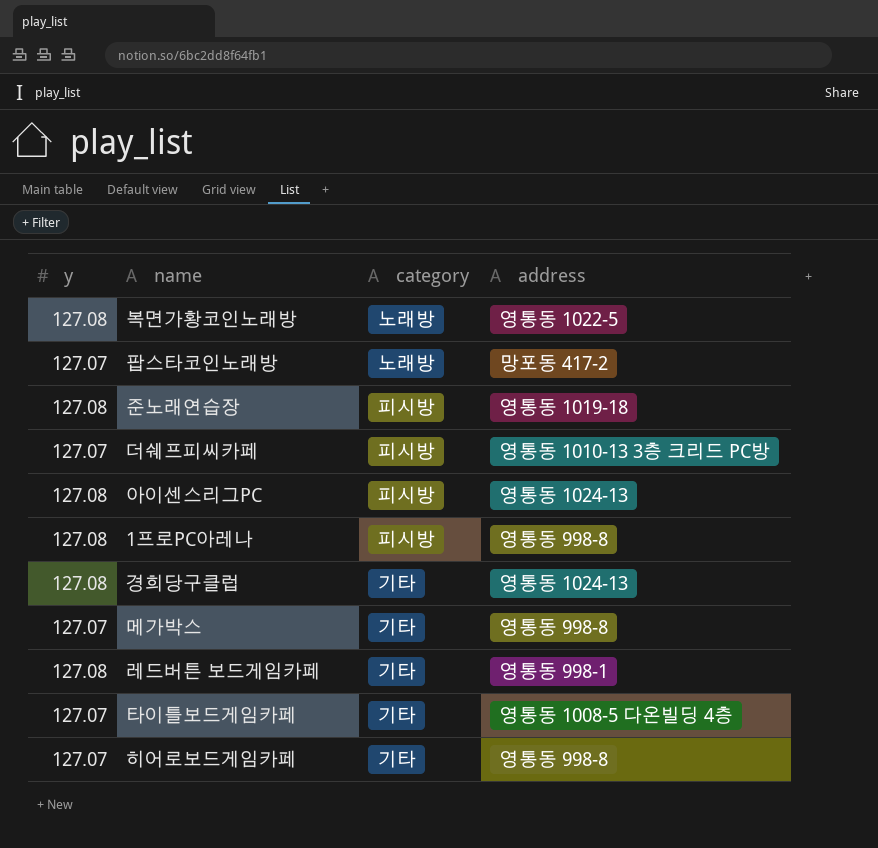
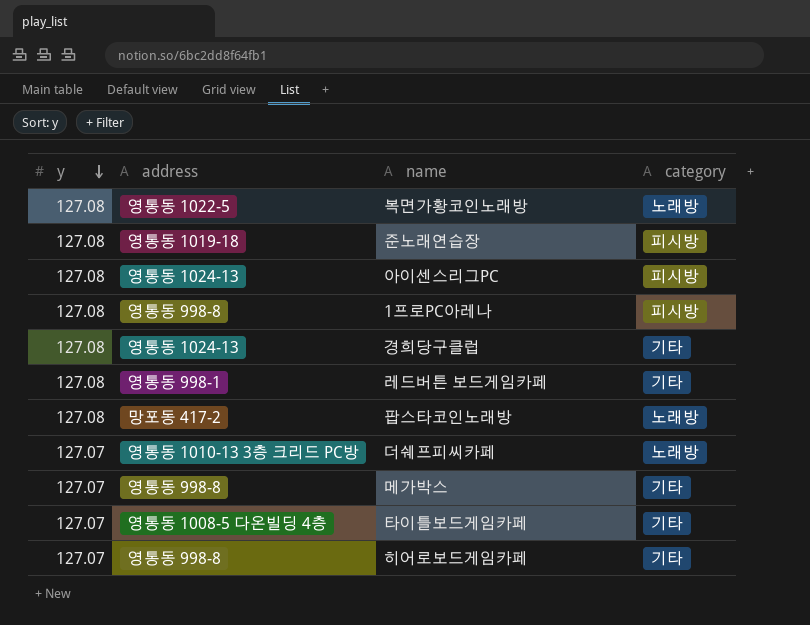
row order: none -> y descending
column address | position: 4 -> 2
팝스타코인노래방 | y: 127.07 -> 127.08
더쉐프피씨카페 | category: 피시방 -> 노래방

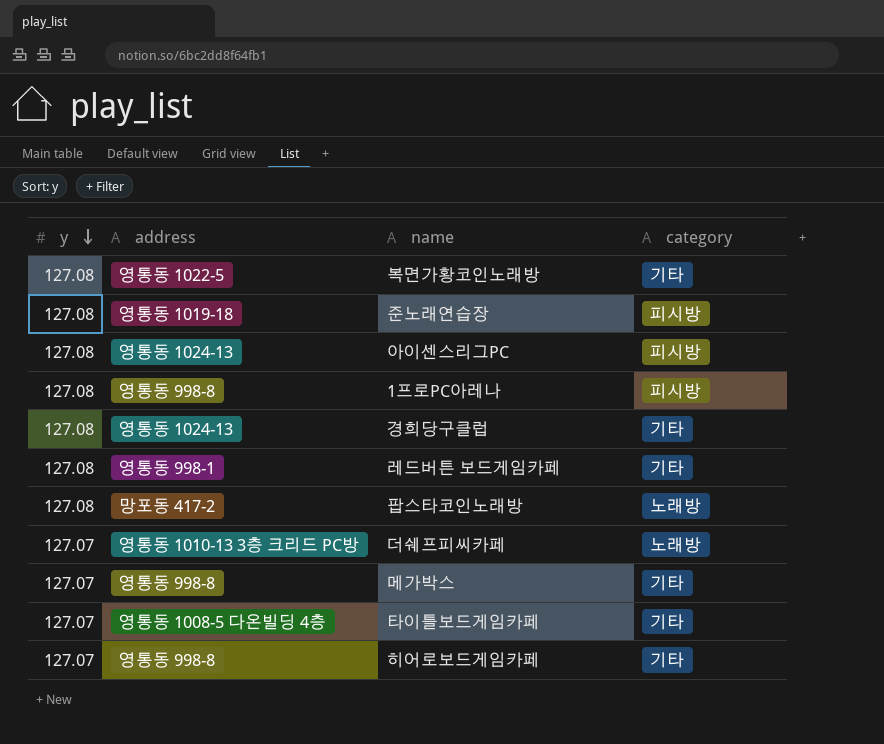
복면가황코인노래방 | category: 노래방 -> 기타

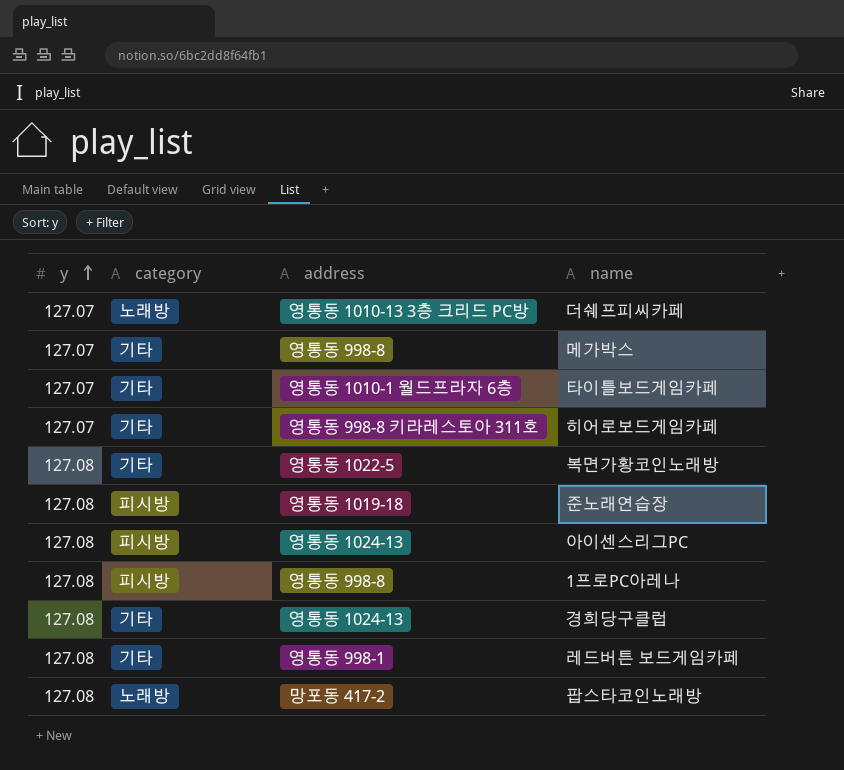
row order: y descending -> y ascending
column category | position: 4 -> 2
타이틀보드게임카페 | address: 영통동 1008-5 다온빌딩 4층 -> 영통동 1010-1 월드프라자 6층
히어로보드게임카페 | address: 영통동 998-8 -> 영통동 998-8 키라레스토아 311호

